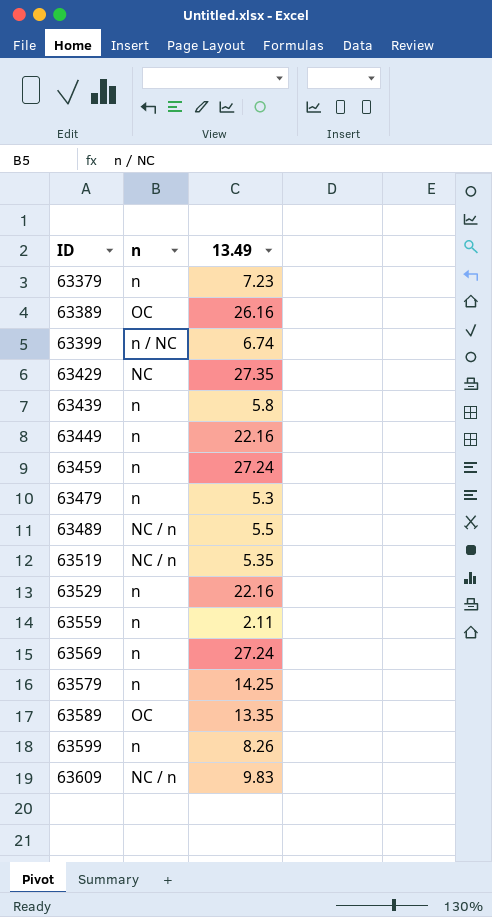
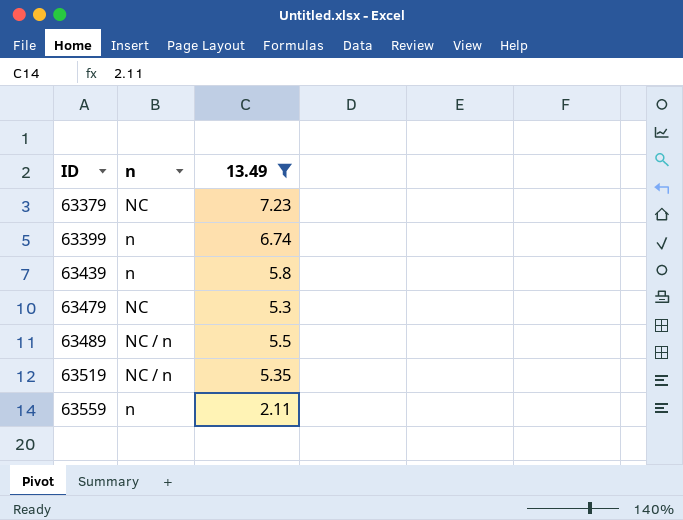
filter: none -> 13.49 <= 7.23
63379 | n: n -> NC
63399 | n: n / NC -> n
63479 | n: n -> NC

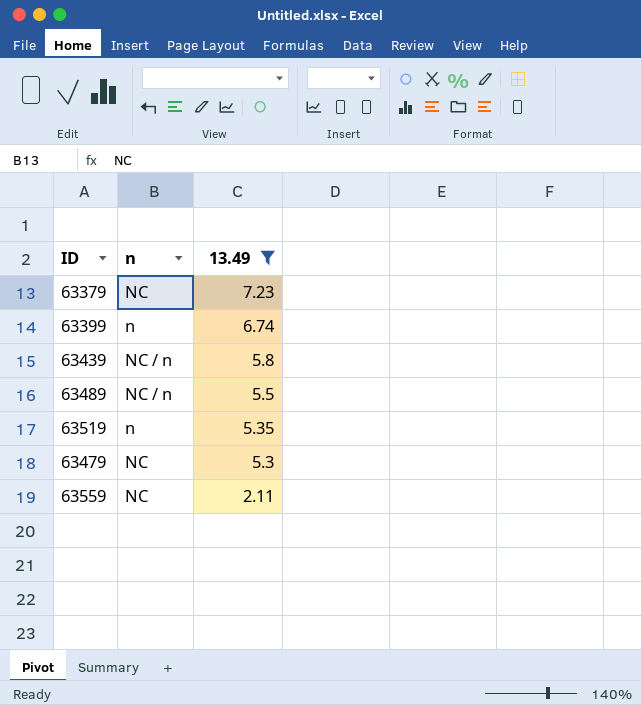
row order: ID ascending -> 13.49 descending
63439 | n: n -> NC / n
63519 | n: NC / n -> n
63559 | n: n -> NC

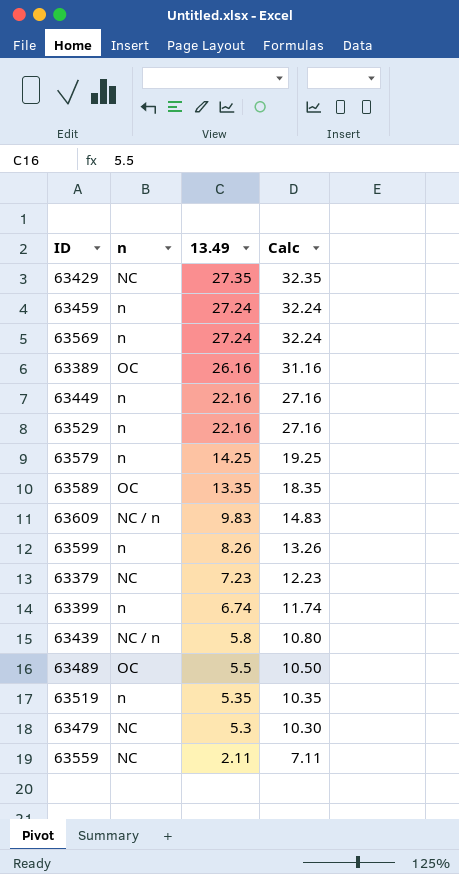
filter: 13.49 <= 7.23 -> none
column Calc | formula: none -> [13.49] + 5
63489 | n: NC / n -> OC

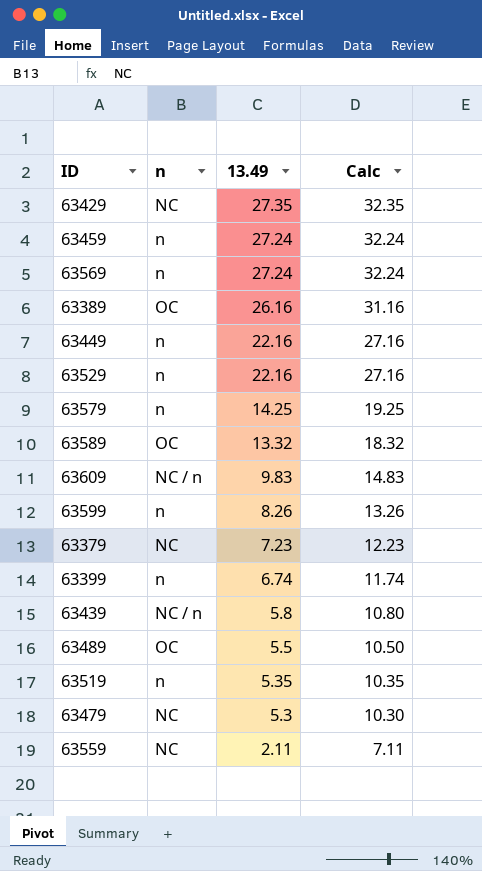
63589 | 13.49: 13.35 -> 13.32
63589 | Calc: 18.35 -> 18.32

